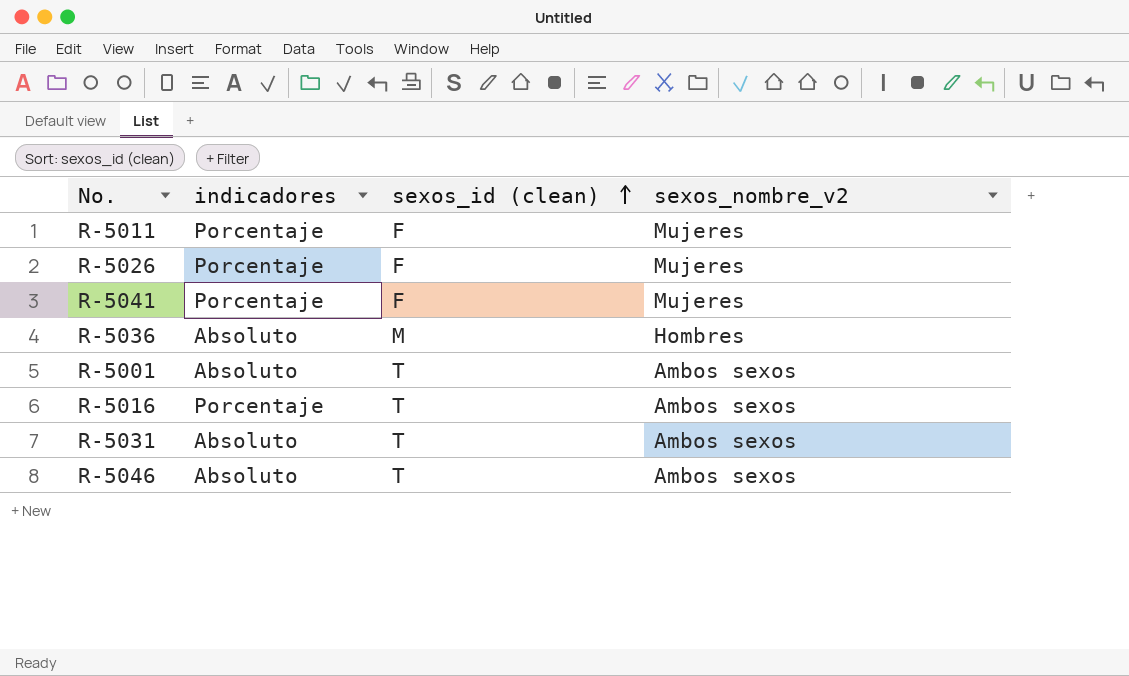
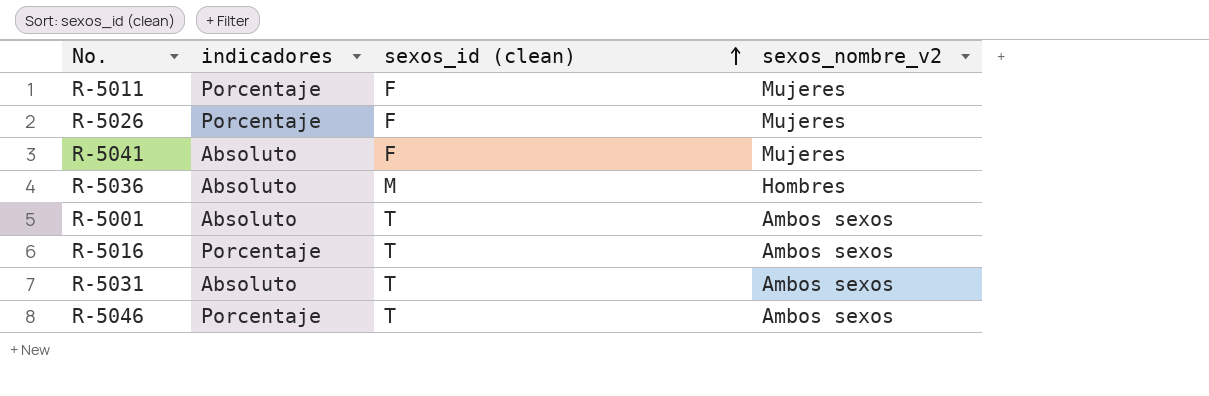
R-5041 | indicadores: Porcentaje -> Absoluto
R-5046 | indicadores: Absoluto -> Porcentaje

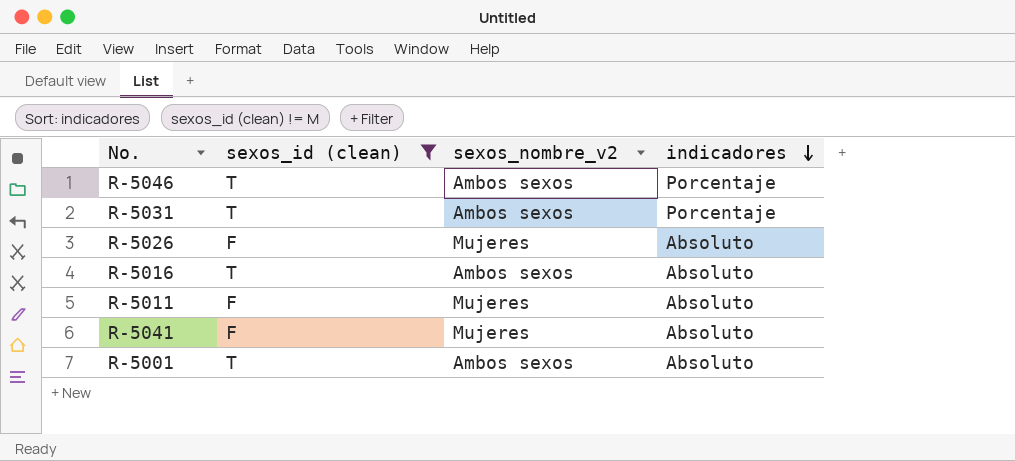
filter: none -> sexos_id (clean) != M
row order: sexos_id (clean) ascending -> indicadores descending
column indicadores | position: 2 -> 4
R-5031 | indicadores: Absoluto -> Porcentaje
R-5026 | indicadores: Porcentaje -> Absoluto
R-5016 | indicadores: Porcentaje -> Absoluto
R-5011 | indicadores: Porcentaje -> Absoluto

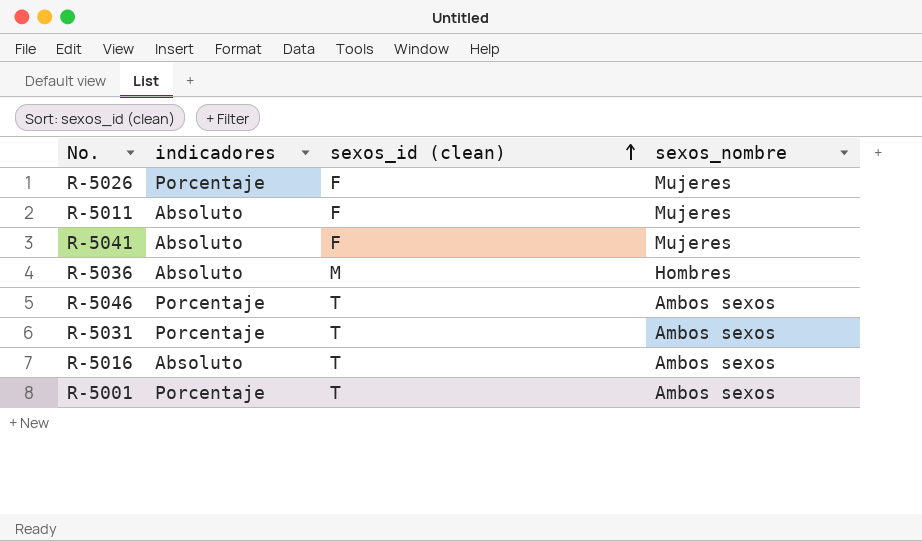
filter: sexos_id (clean) != M -> none
row order: indicadores descending -> sexos_id (clean) ascending
column indicadores | position: 4 -> 2
column name: sexos_nombre_v2 -> sexos_nombre
R-5026 | indicadores: Absoluto -> Porcentaje
R-5001 | indicadores: Absoluto -> Porcentaje

